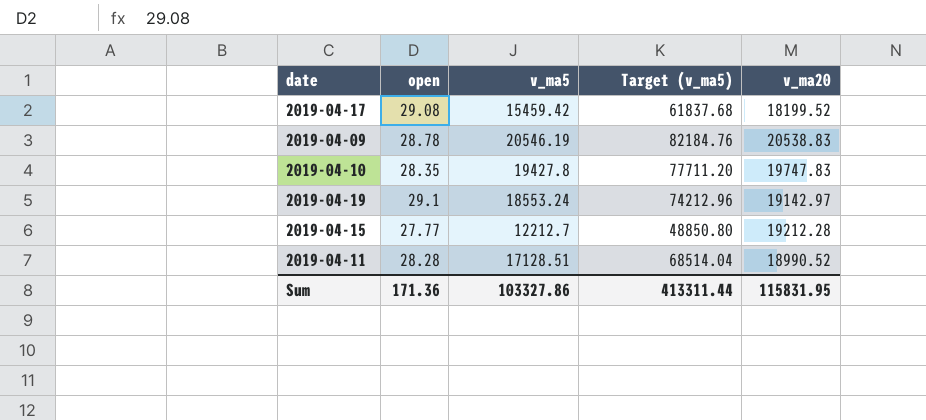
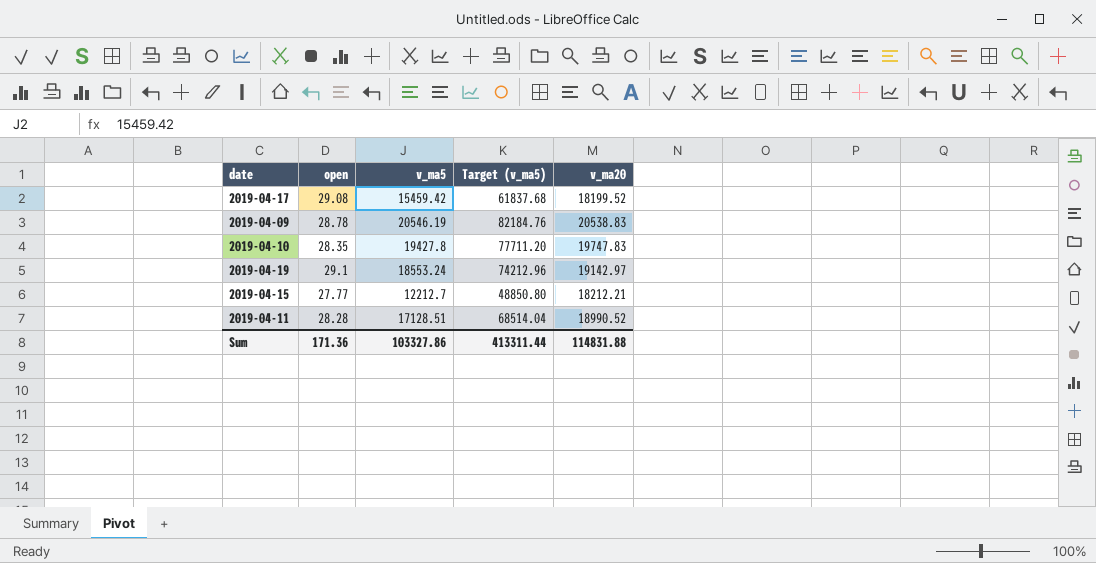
2019-04-15 | v_ma20: 19212.28 -> 18212.21
Sum | v_ma20: 115831.95 -> 114831.88

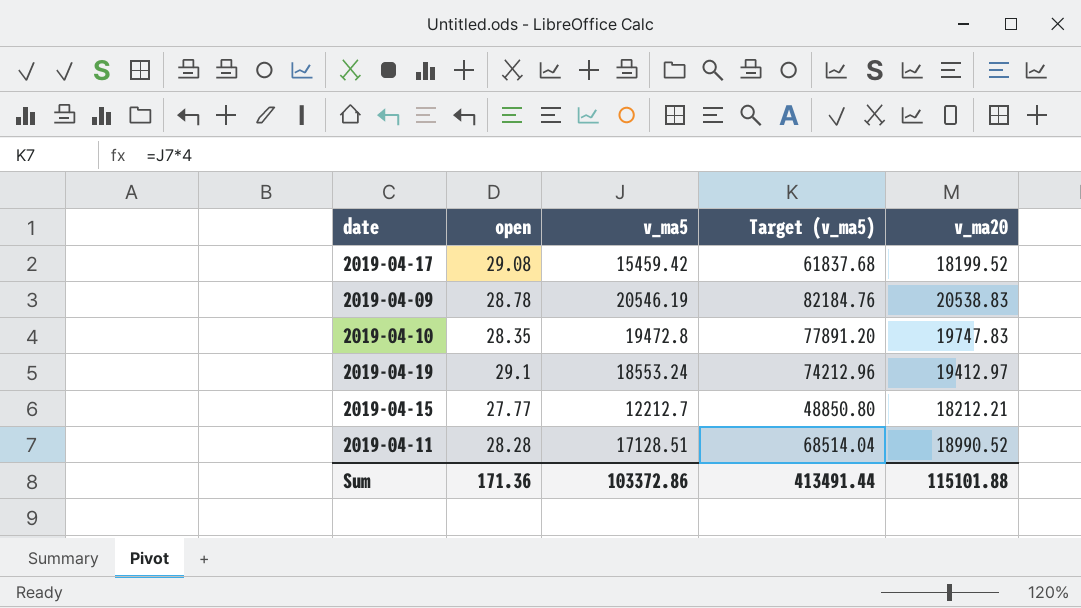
2019-04-10 | v_ma5: 19427.8 -> 19472.8
2019-04-10 | Target (v_ma5): 77711.20 -> 77891.20
2019-04-19 | v_ma20: 19142.97 -> 19412.97
Sum | v_ma5: 103327.86 -> 103372.86
Sum | Target (v_ma5): 413311.44 -> 413491.44
Sum | v_ma20: 114831.88 -> 115101.88

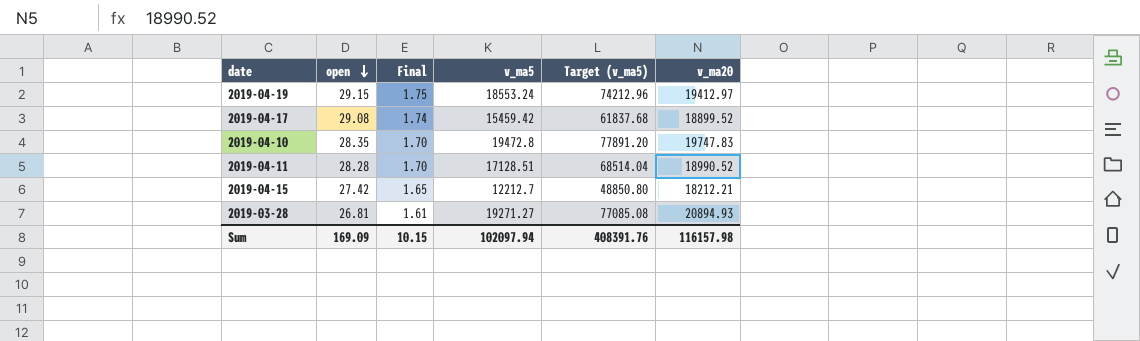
row order: none -> open descending
column Final | formula: none -> [open] * 0.06
row 2019-04-09: 28.78 | 20546.19 | 82184.76 | 20538.83 -> none
2019-04-19 | open: 29.1 -> 29.15
2019-04-17 | v_ma20: 18199.52 -> 18899.52
2019-04-15 | open: 27.77 -> 27.42
row 2019-03-28: none -> 26.81 | 1.61 | 19271.27 | 77085.08 | 20894.93
Sum | open: 171.36 -> 169.09
Sum | v_ma5: 103372.86 -> 102097.94
Sum | Target (v_ma5): 413491.44 -> 408391.76
Sum | v_ma20: 115101.88 -> 116157.98

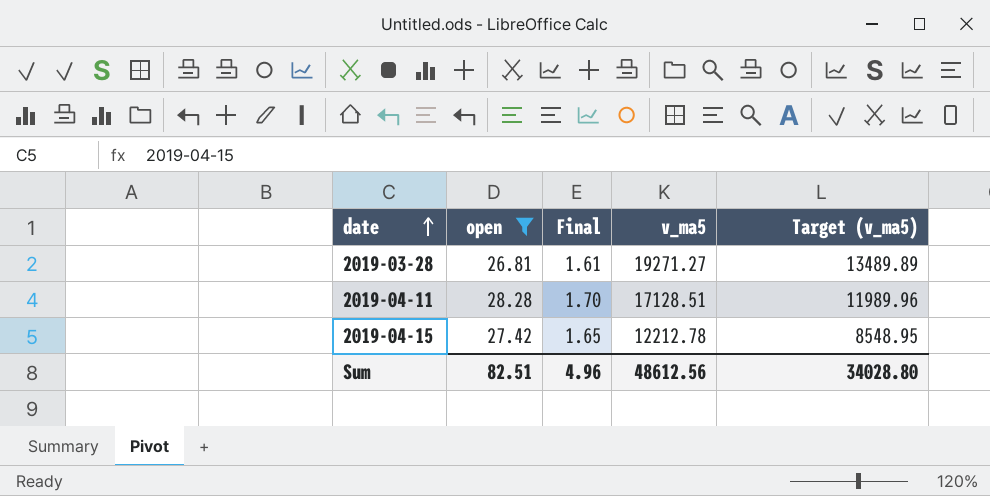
filter: none -> open <= 28.28
row order: open descending -> date ascending
column v_ma20 | position: 6 -> none
column Target (v_ma5) | formula: [v_ma5] * 4 -> [v_ma5] * 0.7
2019-04-15 | v_ma5: 12212.7 -> 12212.78
Sum | open: 169.09 -> 82.51
Sum | Final: 10.15 -> 4.96
Sum | v_ma5: 102097.94 -> 48612.56
Sum | Target (v_ma5): 408391.76 -> 34028.80

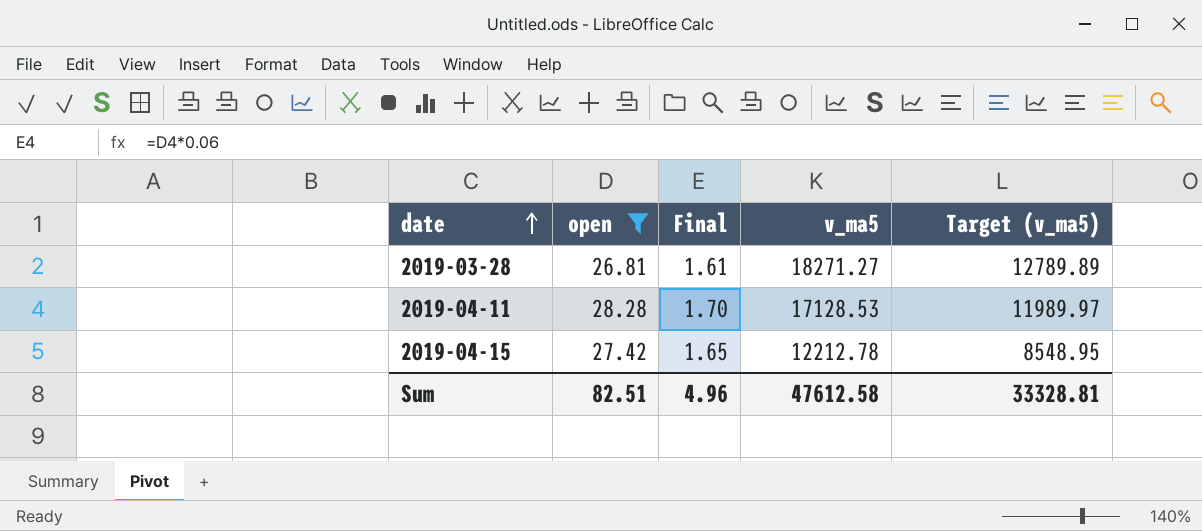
2019-03-28 | v_ma5: 19271.27 -> 18271.27
2019-03-28 | Target (v_ma5): 13489.89 -> 12789.89
2019-04-11 | v_ma5: 17128.51 -> 17128.53
2019-04-11 | Target (v_ma5): 11989.96 -> 11989.97
Sum | v_ma5: 48612.56 -> 47612.58
Sum | Target (v_ma5): 34028.80 -> 33328.81

